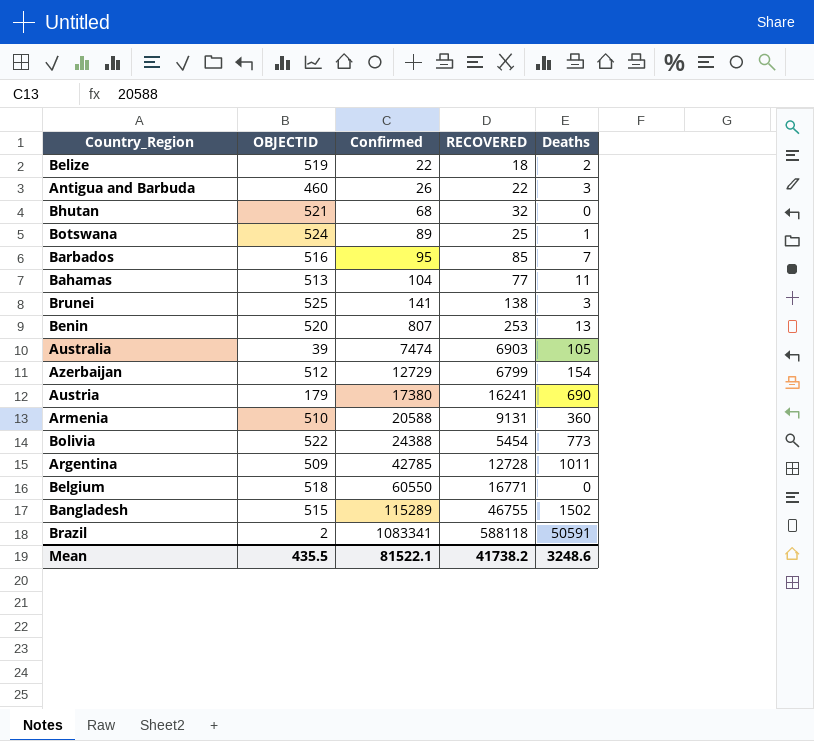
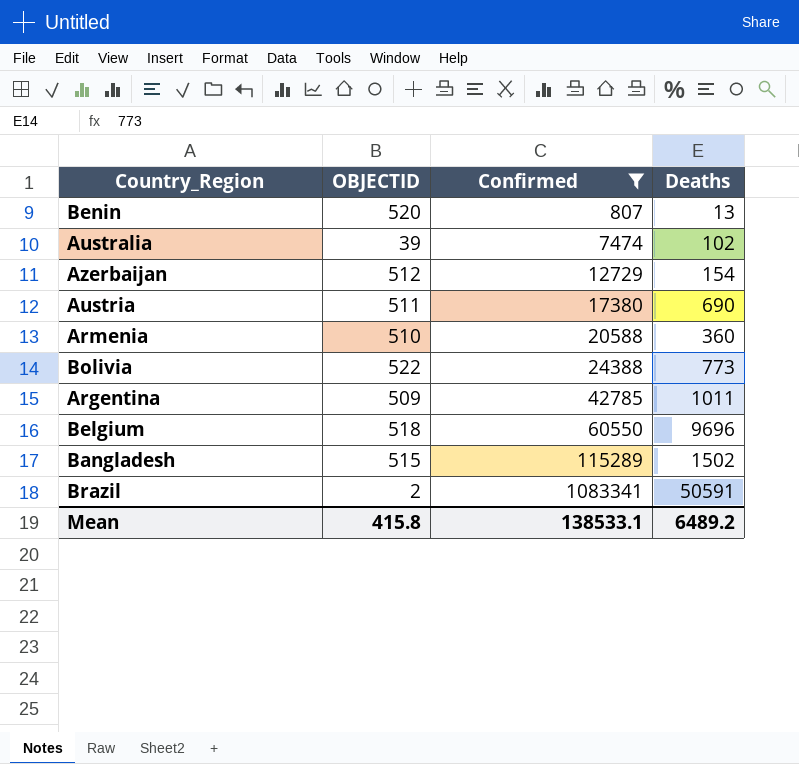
filter: none -> Confirmed >= 807
column RECOVERED | position: 4 -> none
Australia | Deaths: 105 -> 102
Austria | OBJECTID: 179 -> 511
Belgium | Deaths: 0 -> 9696
Mean | OBJECTID: 435.5 -> 415.8
Mean | Confirmed: 81522.1 -> 138533.1
Mean | Deaths: 3248.6 -> 6489.2

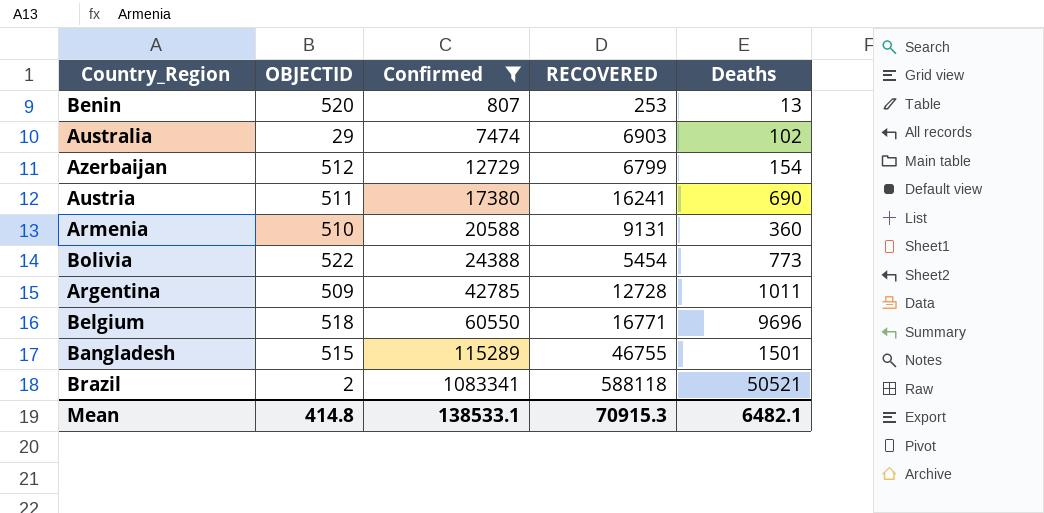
column RECOVERED | position: none -> 4
Australia | OBJECTID: 39 -> 29
Bangladesh | Deaths: 1502 -> 1501
Brazil | Deaths: 50591 -> 50521
Mean | OBJECTID: 415.8 -> 414.8
Mean | Deaths: 6489.2 -> 6482.1

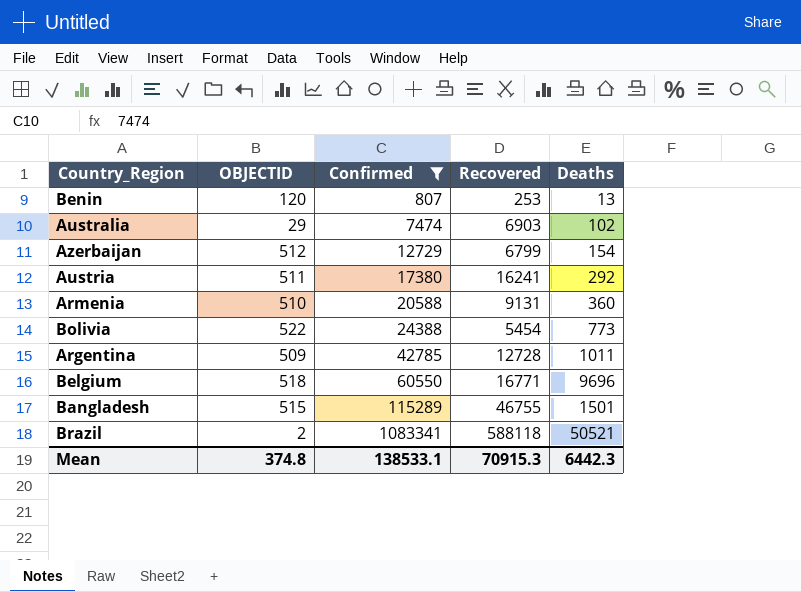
column name: RECOVERED -> Recovered
Benin | OBJECTID: 520 -> 120
Austria | Deaths: 690 -> 292
Mean | OBJECTID: 414.8 -> 374.8
Mean | Deaths: 6482.1 -> 6442.3

